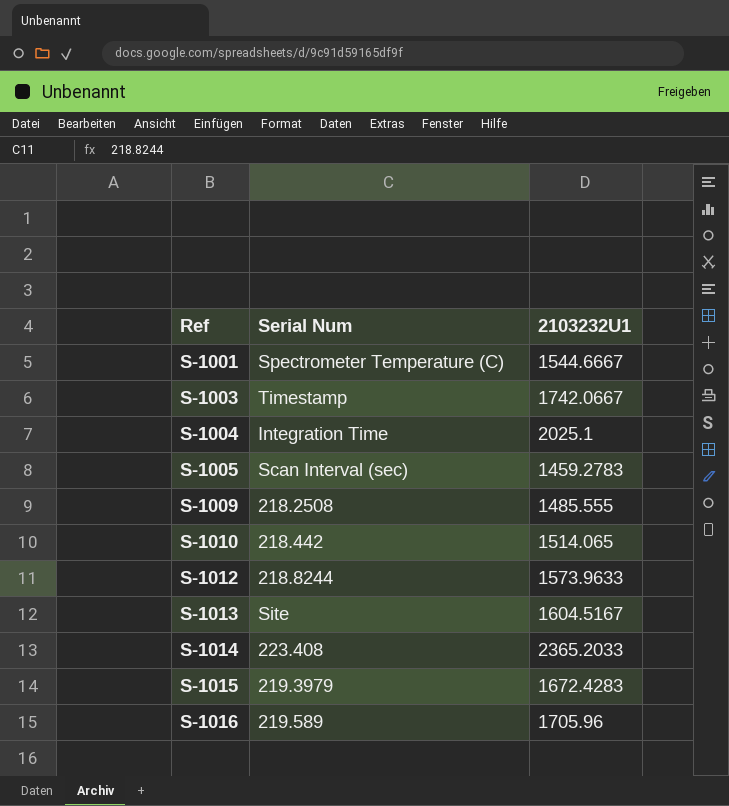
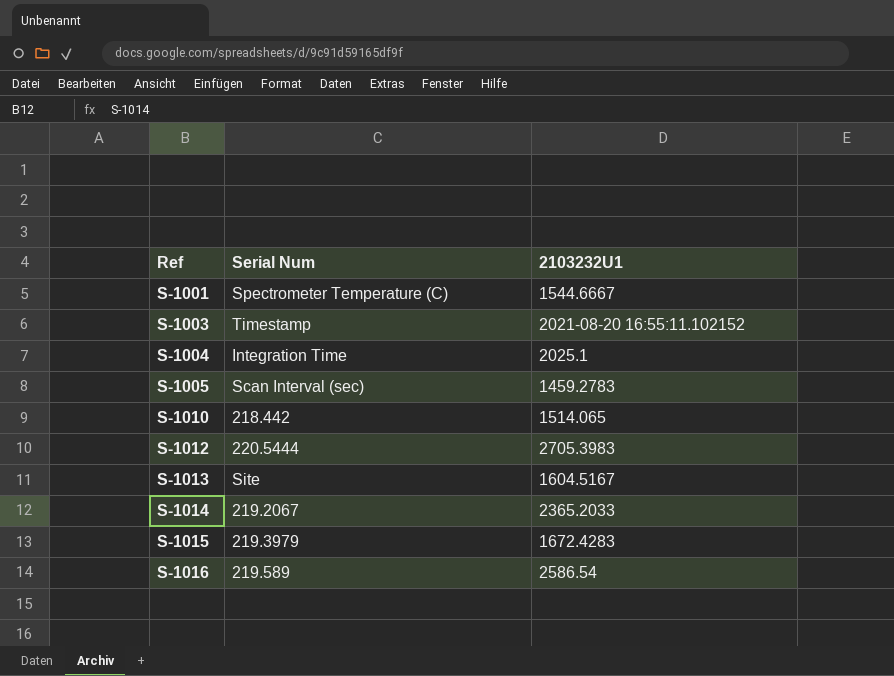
row S-1009: 218.2508 | 1485.555 -> none
S-1003 | 2103232U1: 1742.0667 -> 2021-08-20 16:55:11.102152
S-1012 | Serial Num: 218.8244 -> 220.5444
S-1012 | 2103232U1: 1573.9633 -> 2705.3983
S-1014 | Serial Num: 223.408 -> 219.2067
S-1016 | 2103232U1: 1705.96 -> 2586.54

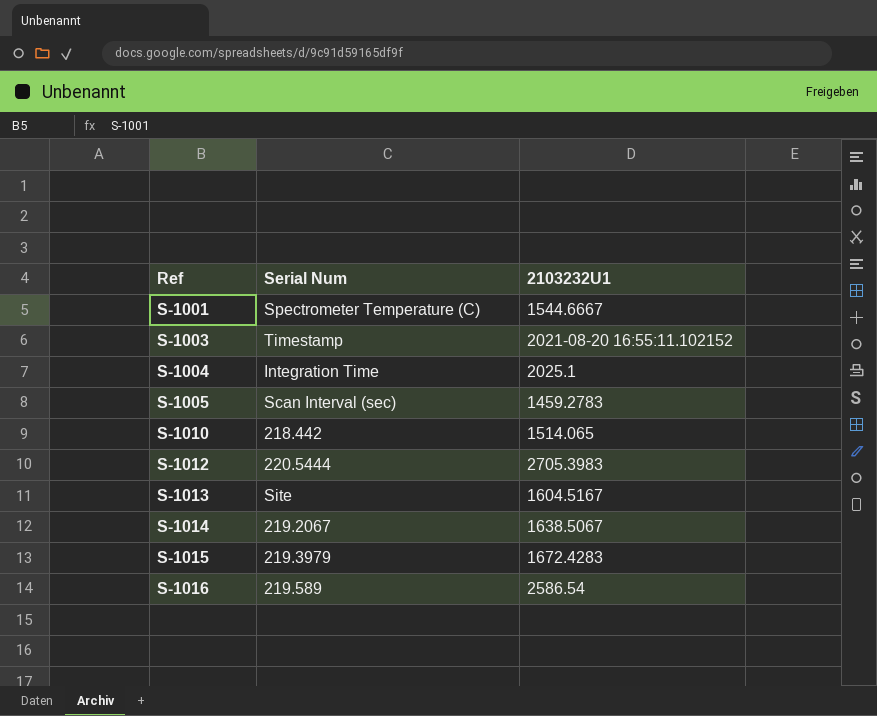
S-1014 | 2103232U1: 2365.2033 -> 1638.5067

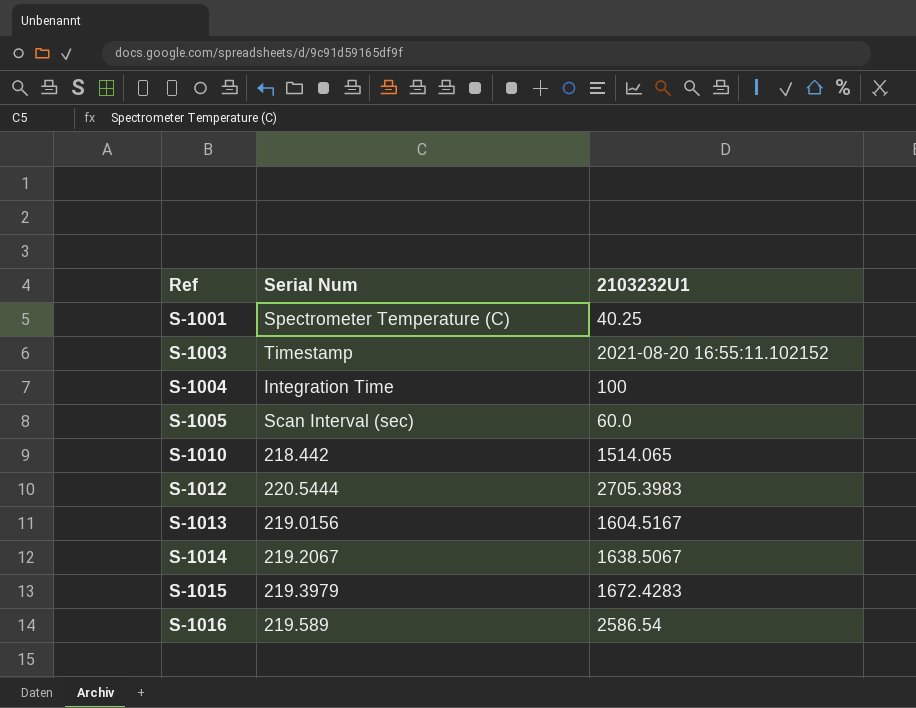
S-1001 | 2103232U1: 1544.6667 -> 40.25
S-1004 | 2103232U1: 2025.1 -> 100
S-1005 | 2103232U1: 1459.2783 -> 60.0
S-1013 | Serial Num: Site -> 219.0156

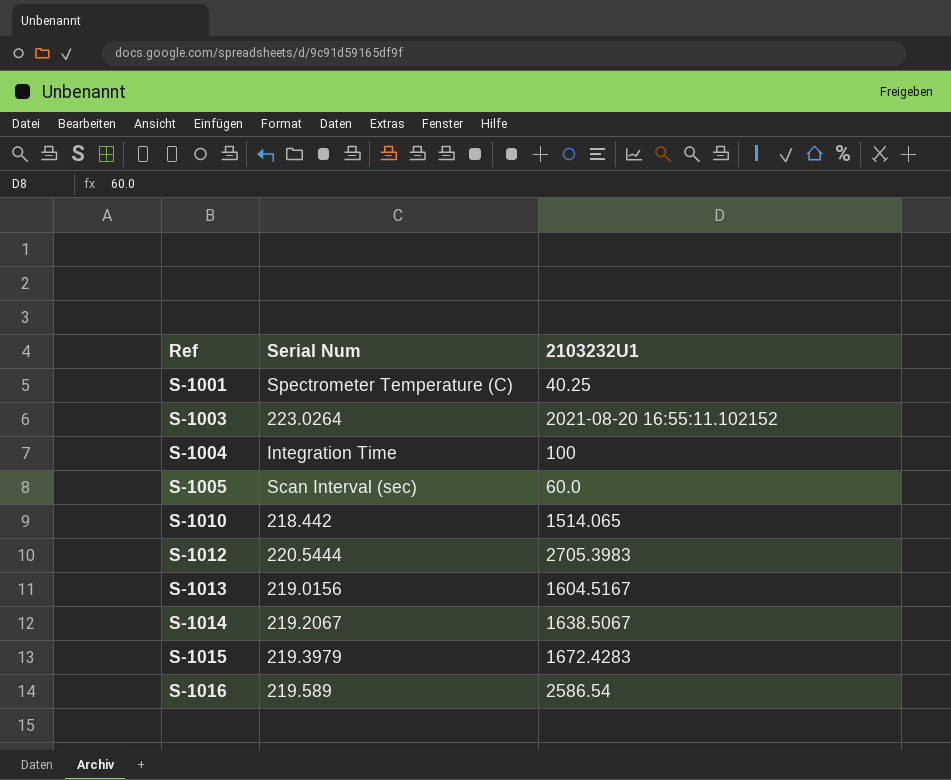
S-1003 | Serial Num: Timestamp -> 223.0264

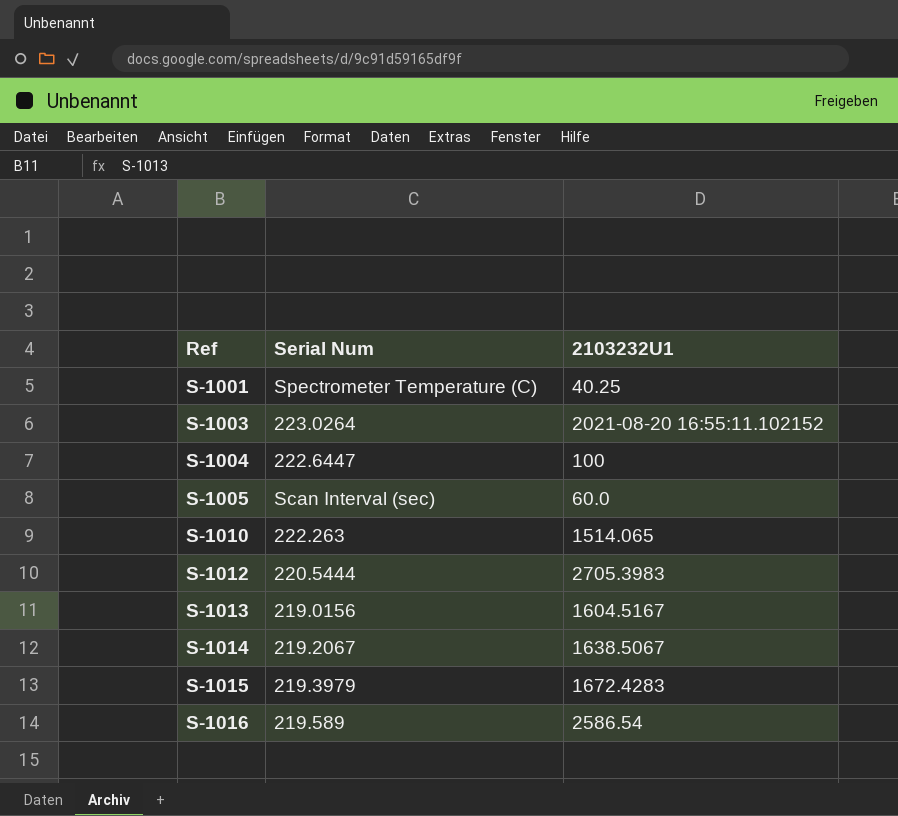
S-1004 | Serial Num: Integration Time -> 222.6447
S-1010 | Serial Num: 218.442 -> 222.263

